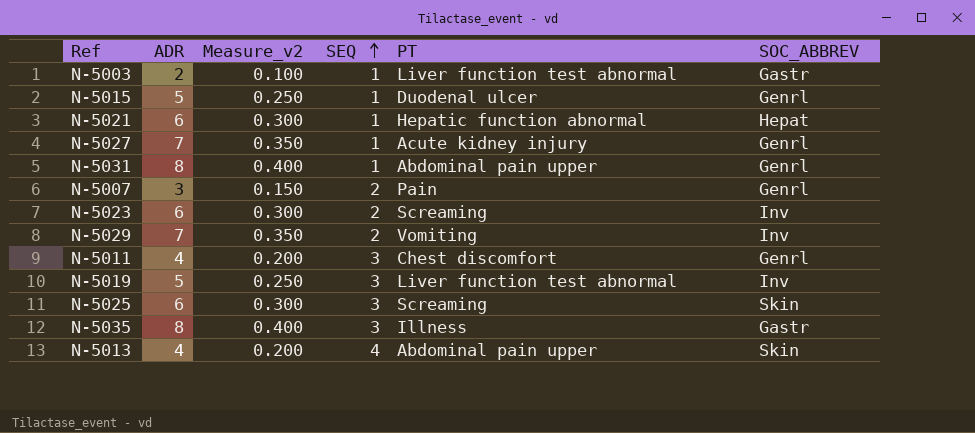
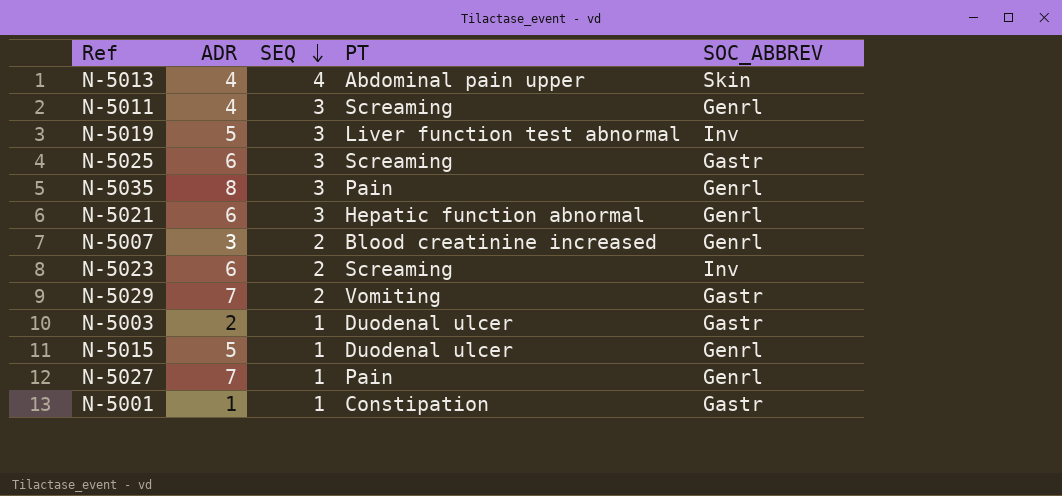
row order: SEQ ascending -> SEQ descending
column Measure_v2 | formula: [ADR] * 0.05 -> none
row N-5031: 8 | 0.400 | 1 | Abdominal pain upper | Genrl -> none
N-5011 | PT: Chest discomfort -> Screaming
N-5025 | SOC_ABBREV: Skin -> Gastr
N-5035 | PT: Illness -> Pain
N-5035 | SOC_ABBREV: Gastr -> Genrl
N-5021 | SEQ: 1 -> 3
N-5021 | SOC_ABBREV: Hepat -> Genrl
N-5007 | PT: Pain -> Blood creatinine increased
N-5029 | SOC_ABBREV: Inv -> Gastr
N-5003 | PT: Liver function test abnormal -> Duodenal ulcer
N-5027 | PT: Acute kidney injury -> Pain
row N-5001: none -> 1 | 1 | Constipation | Gastr

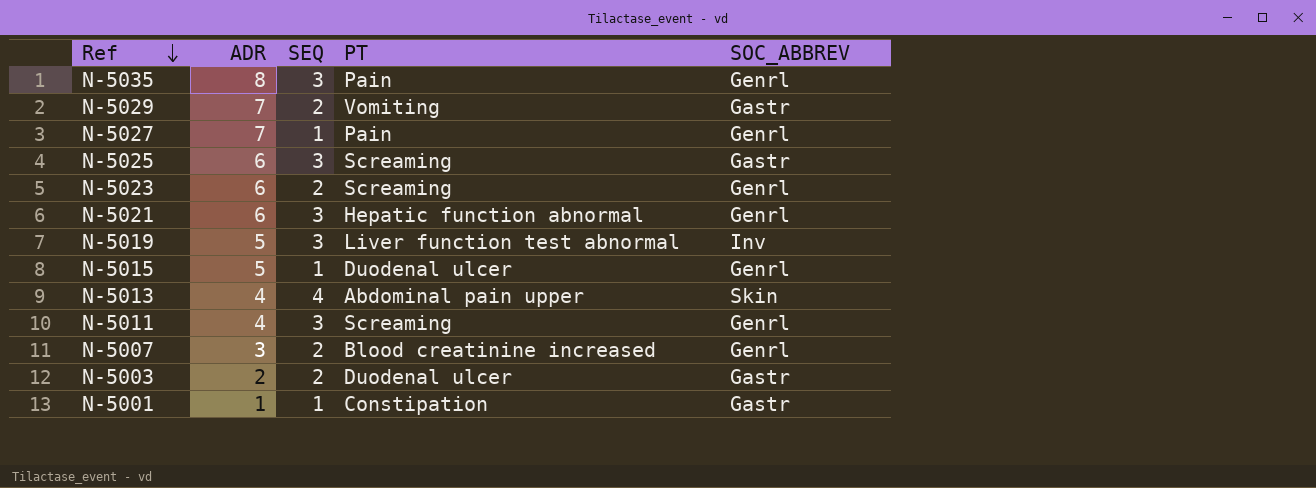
row order: SEQ descending -> Ref descending
N-5023 | SOC_ABBREV: Inv -> Genrl
N-5003 | SEQ: 1 -> 2

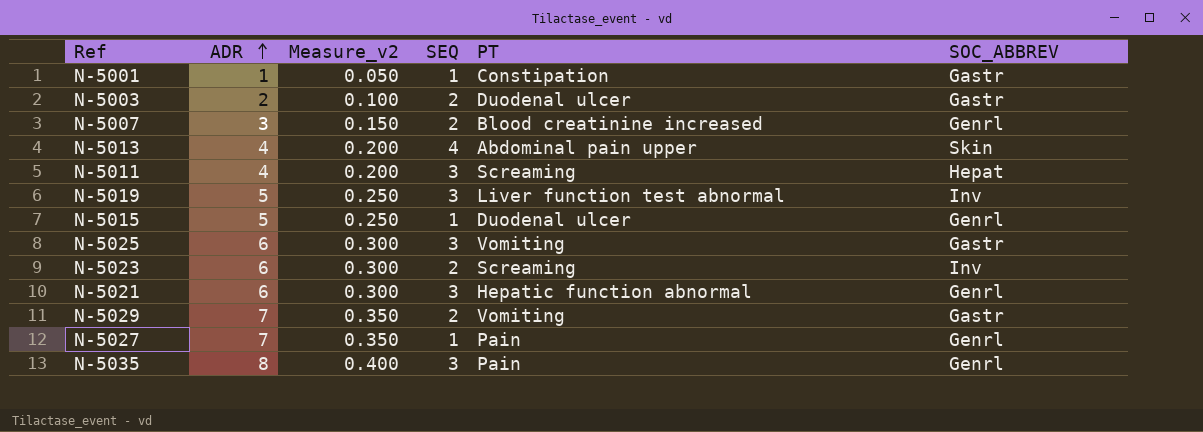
row order: Ref descending -> ADR ascending
column Measure_v2 | formula: none -> [ADR] * 0.05
N-5011 | SOC_ABBREV: Genrl -> Hepat
N-5025 | PT: Screaming -> Vomiting
N-5023 | SOC_ABBREV: Genrl -> Inv

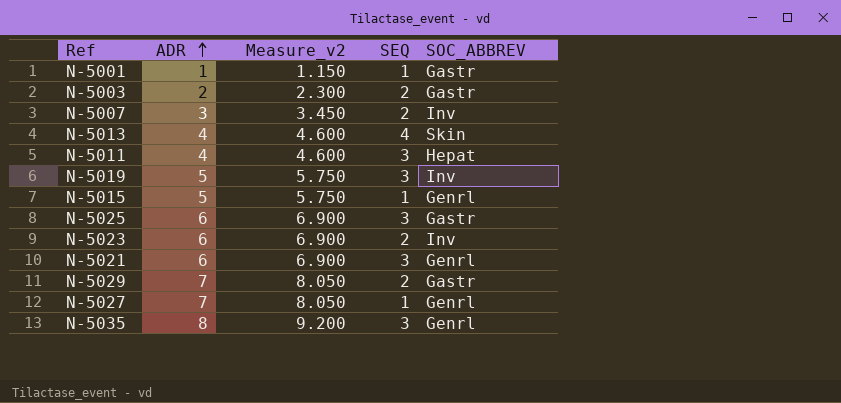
column PT | position: 5 -> none
column Measure_v2 | formula: [ADR] * 0.05 -> [ADR] * 1.15
N-5007 | SOC_ABBREV: Genrl -> Inv

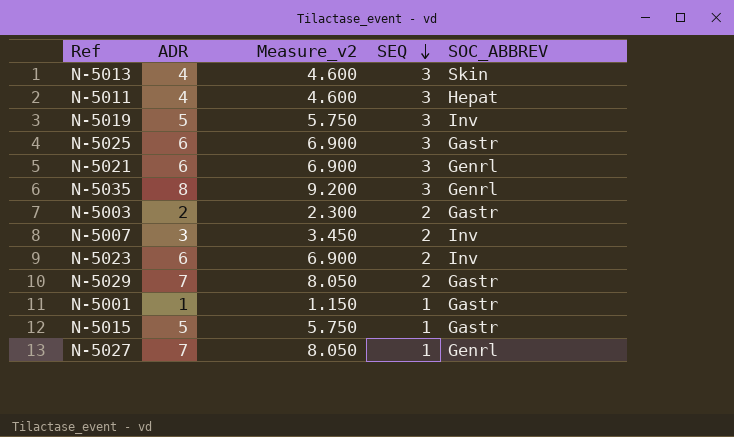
row order: ADR ascending -> SEQ descending
N-5013 | SEQ: 4 -> 3
N-5015 | SOC_ABBREV: Genrl -> Gastr

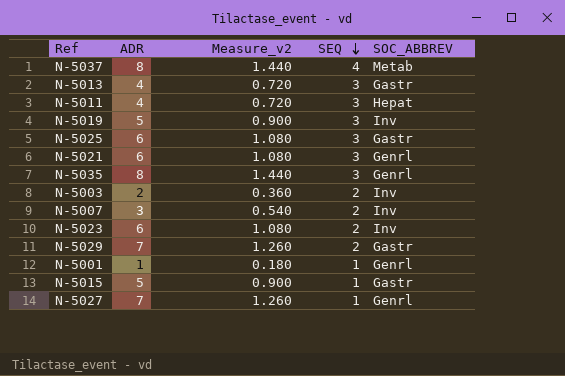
column Measure_v2 | formula: [ADR] * 1.15 -> [ADR] * 0.18
row N-5037: none -> 8 | 1.440 | 4 | Metab
N-5013 | SOC_ABBREV: Skin -> Gastr
N-5003 | SOC_ABBREV: Gastr -> Inv
N-5001 | SOC_ABBREV: Gastr -> Genrl

